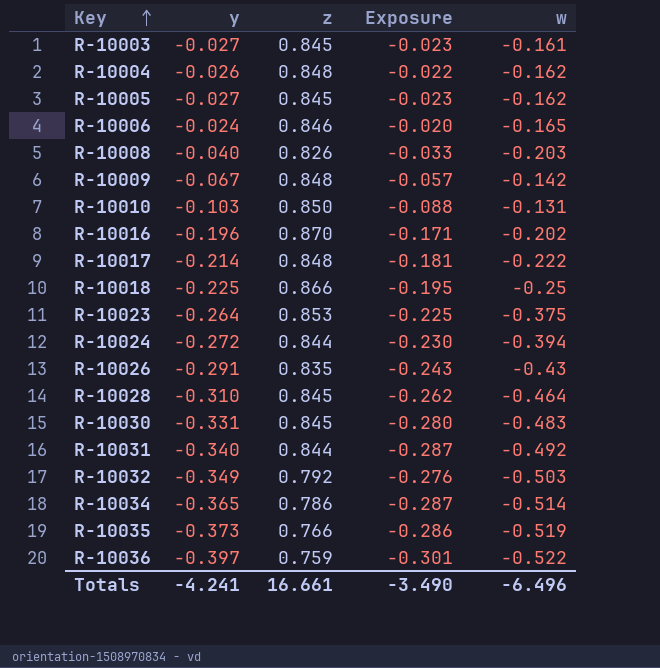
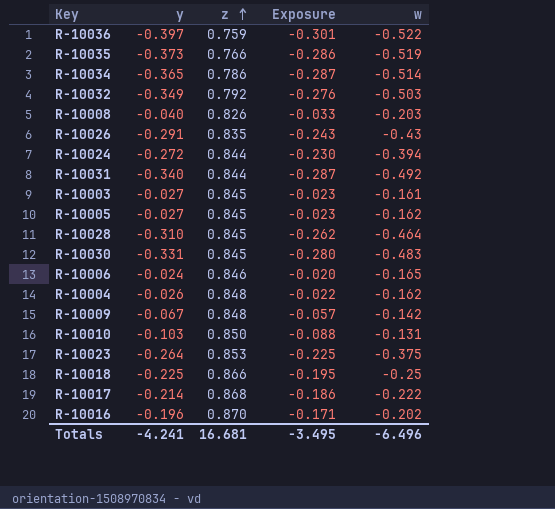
row order: Key ascending -> z ascending
R-10017 | z: 0.848 -> 0.868
R-10017 | Exposure: -0.181 -> -0.186
Totals | z: 16.661 -> 16.681
Totals | Exposure: -3.490 -> -3.495

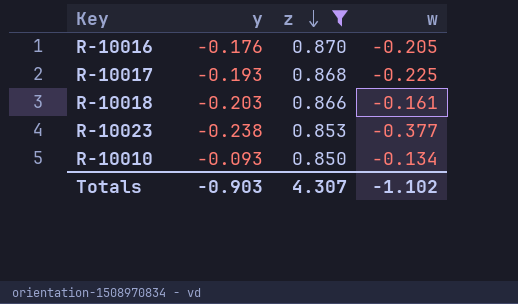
filter: none -> z >= 0.850
row order: z ascending -> z descending
column Exposure | formula: [y] * [z] -> none
R-10016 | y: -0.196 -> -0.176
R-10016 | w: -0.202 -> -0.205
R-10017 | y: -0.214 -> -0.193
R-10017 | w: -0.222 -> -0.225
R-10018 | y: -0.225 -> -0.203
R-10018 | w: -0.25 -> -0.161
R-10023 | y: -0.264 -> -0.238
R-10023 | w: -0.375 -> -0.377
R-10010 | y: -0.103 -> -0.093
R-10010 | w: -0.131 -> -0.134
Totals | y: -4.241 -> -0.903
Totals | z: 16.681 -> 4.307
Totals | w: -6.496 -> -1.102

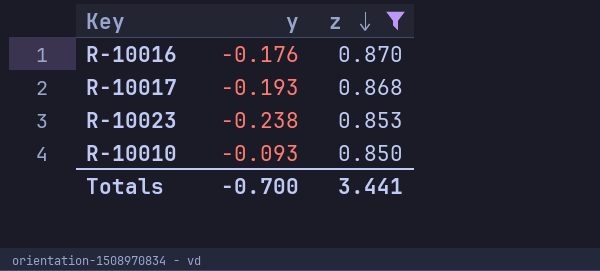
column w | position: 4 -> none
row R-10018: -0.203 | 0.866 | -0.161 -> none
Totals | y: -0.903 -> -0.700
Totals | z: 4.307 -> 3.441

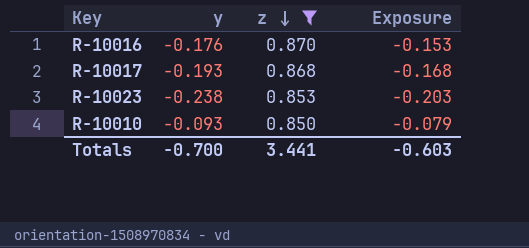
column Exposure | formula: none -> [y] * [z]

